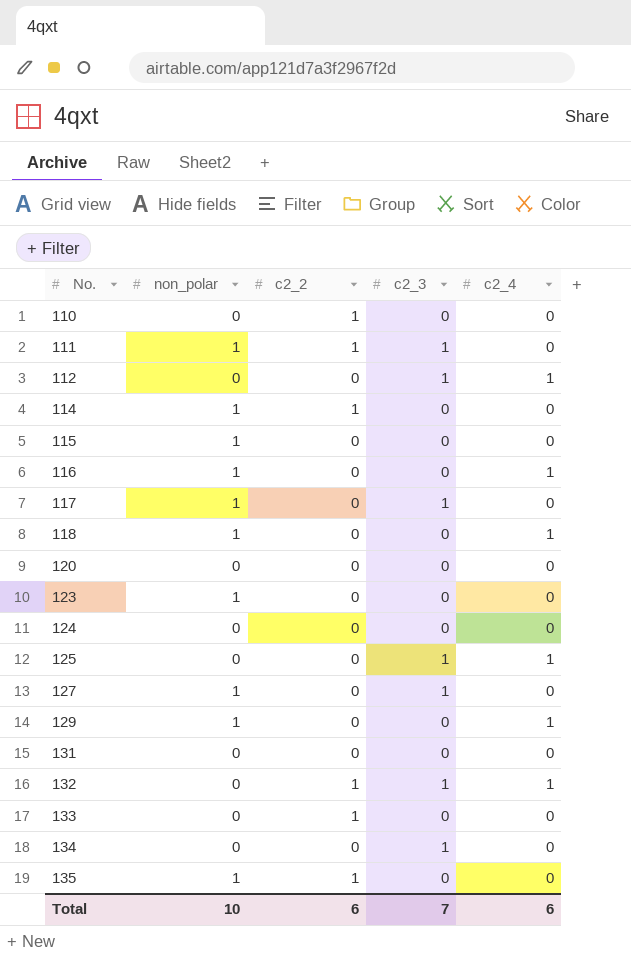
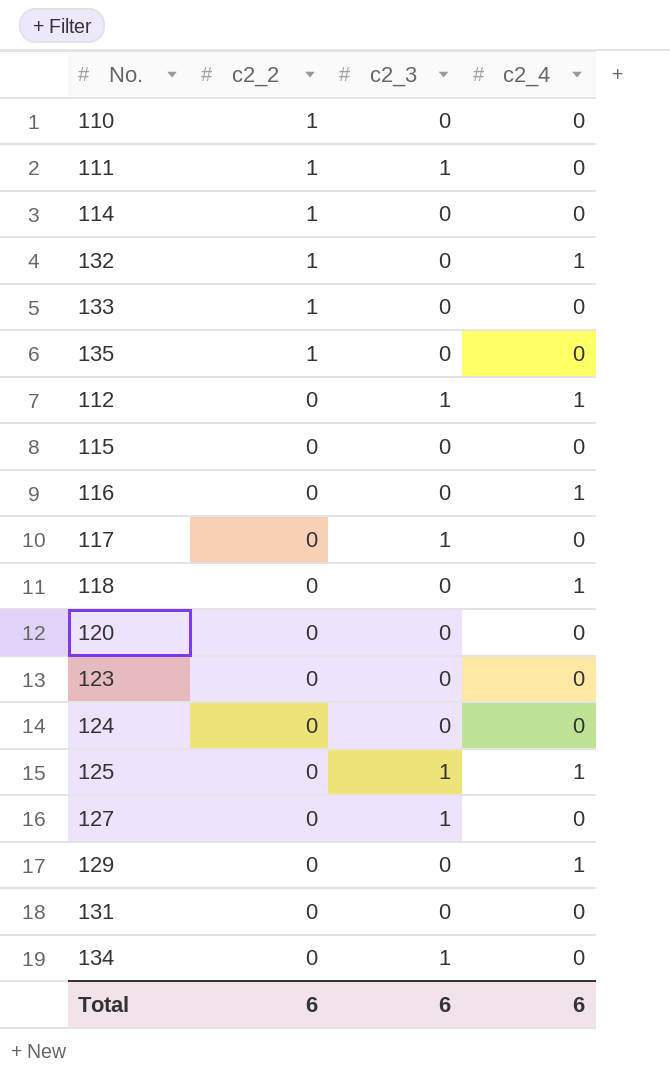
row order: No. ascending -> c2_2 descending
column non_polar | position: 2 -> none
132 | c2_3: 1 -> 0
Total | c2_3: 7 -> 6

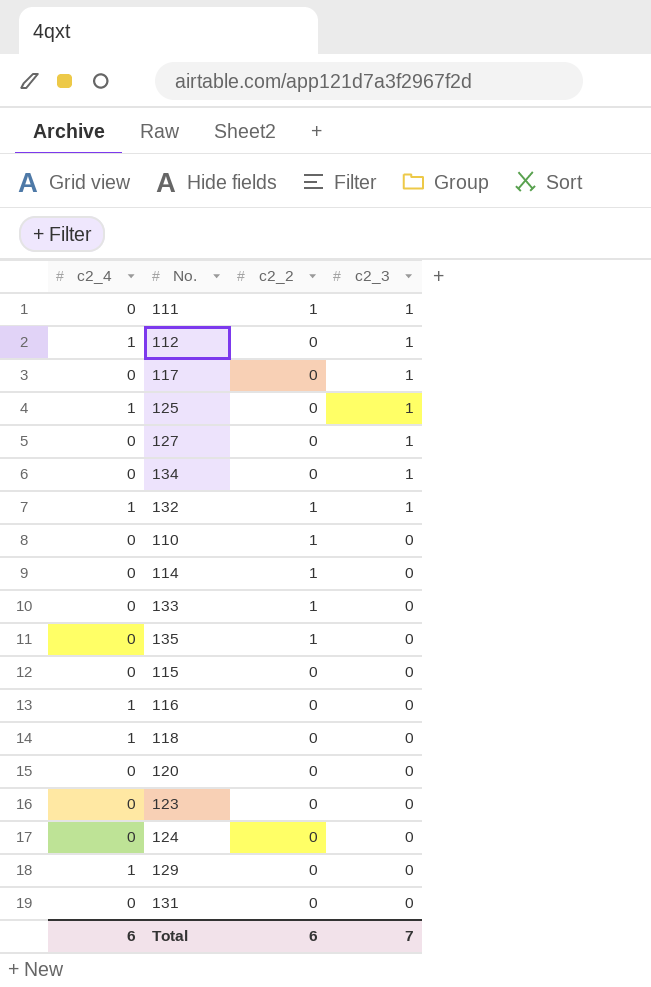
row order: c2_2 descending -> c2_3 descending
column c2_4 | position: 4 -> 1
132 | c2_3: 0 -> 1
Total | c2_3: 6 -> 7

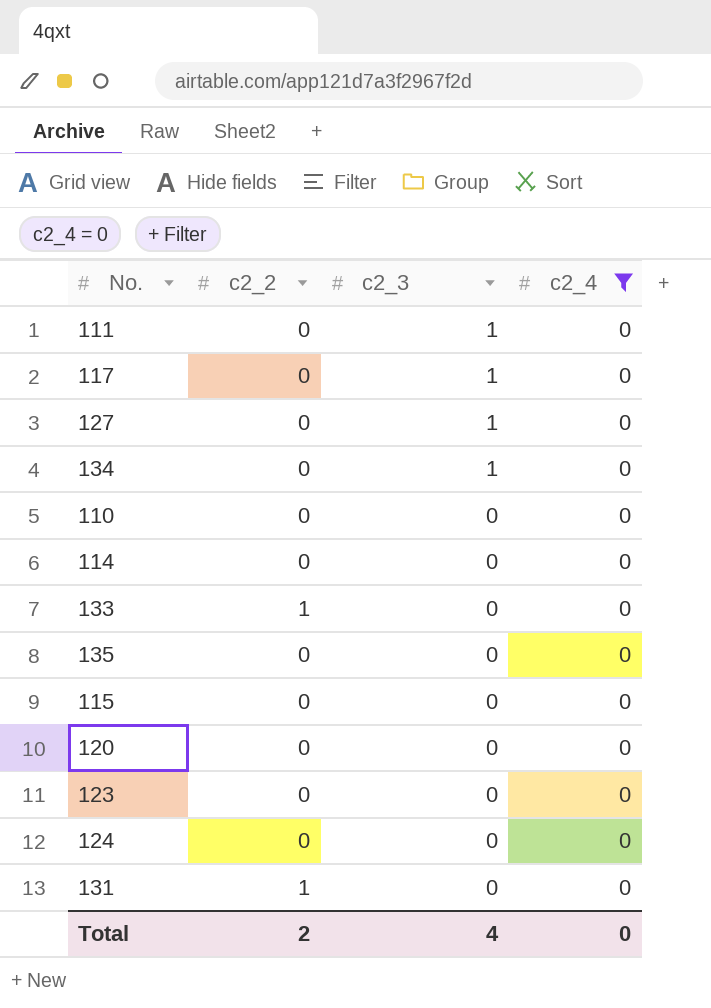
filter: none -> c2_4 = 0
column c2_4 | position: 1 -> 4
111 | c2_2: 1 -> 0
110 | c2_2: 1 -> 0
114 | c2_2: 1 -> 0
135 | c2_2: 1 -> 0
131 | c2_2: 0 -> 1
Total | c2_2: 6 -> 2
Total | c2_3: 7 -> 4
Total | c2_4: 6 -> 0

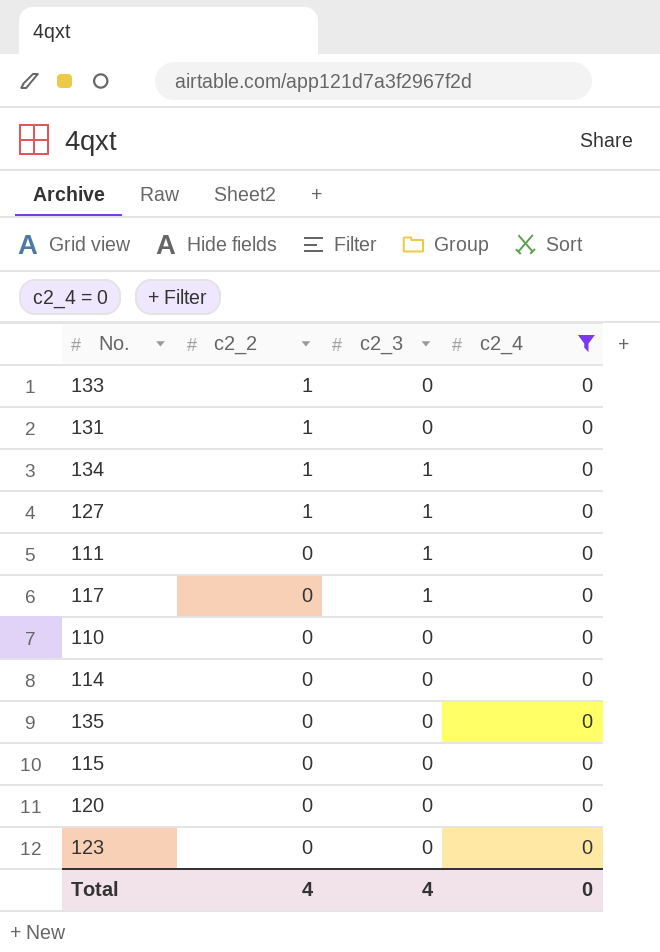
row order: c2_3 descending -> c2_2 descending
row 124: 0 | 0 | 0 -> none
134 | c2_2: 0 -> 1
127 | c2_2: 0 -> 1
Total | c2_2: 2 -> 4

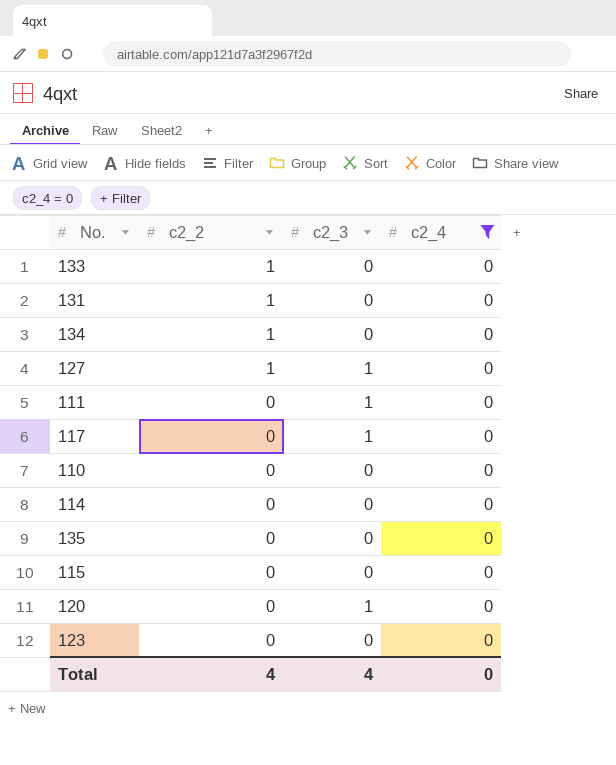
134 | c2_3: 1 -> 0
120 | c2_3: 0 -> 1

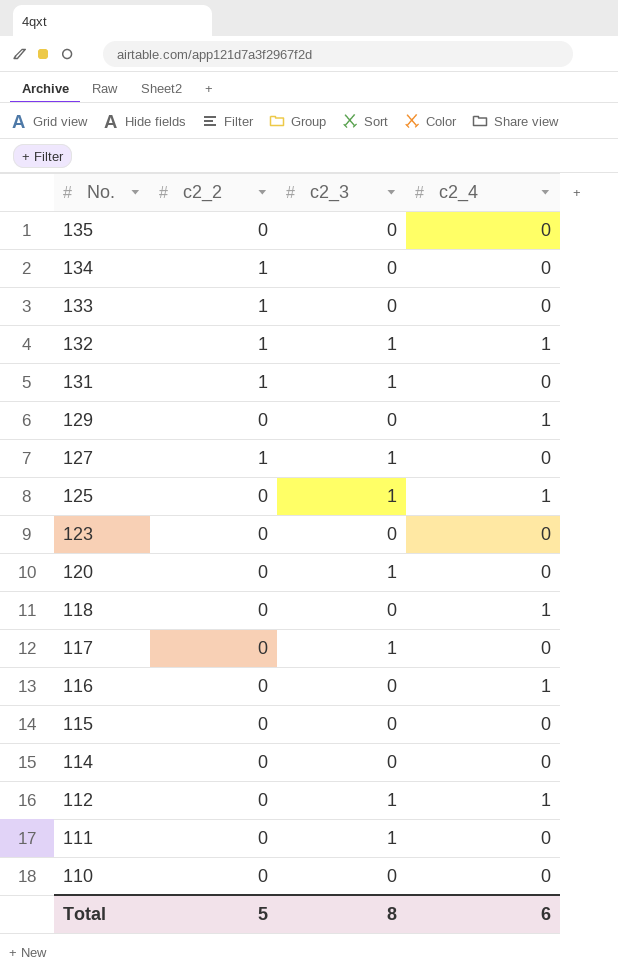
filter: c2_4 = 0 -> none
row order: c2_2 descending -> No. descending
131 | c2_3: 0 -> 1
Total | c2_2: 4 -> 5
Total | c2_3: 4 -> 8
Total | c2_4: 0 -> 6

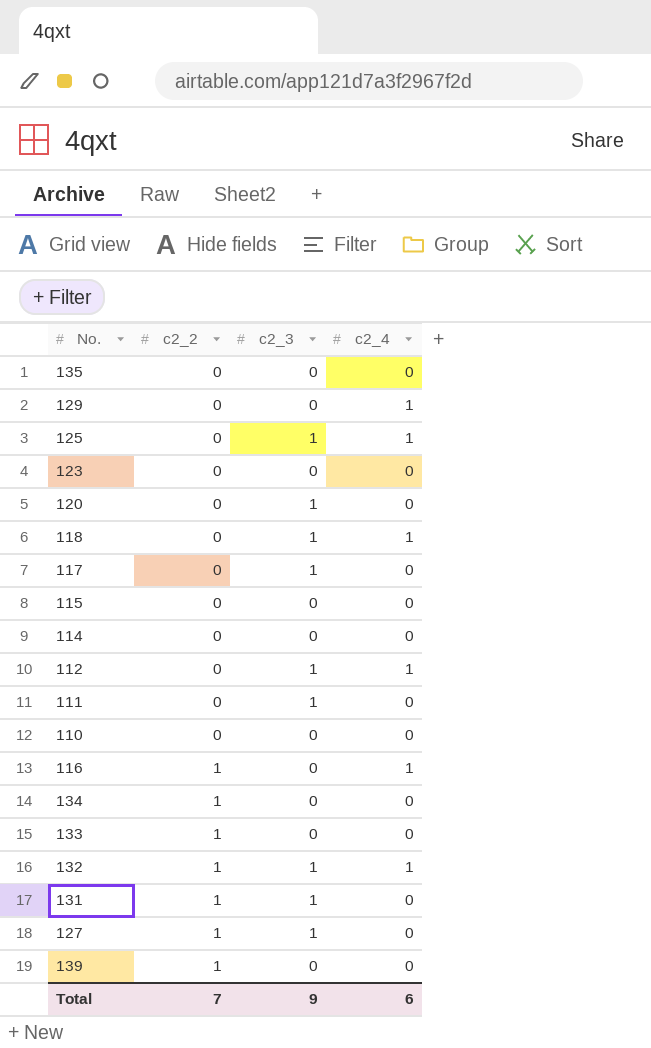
row order: No. descending -> c2_2 ascending
118 | c2_3: 0 -> 1
116 | c2_2: 0 -> 1
row 139: none -> 1 | 0 | 0
Total | c2_2: 5 -> 7
Total | c2_3: 8 -> 9

